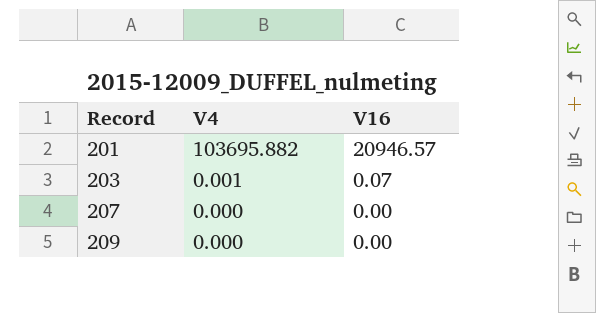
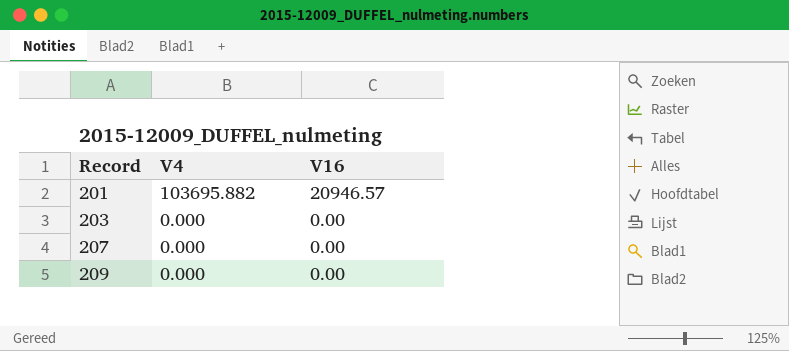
203 | V4: 0.001 -> 0.000
203 | V16: 0.07 -> 0.00

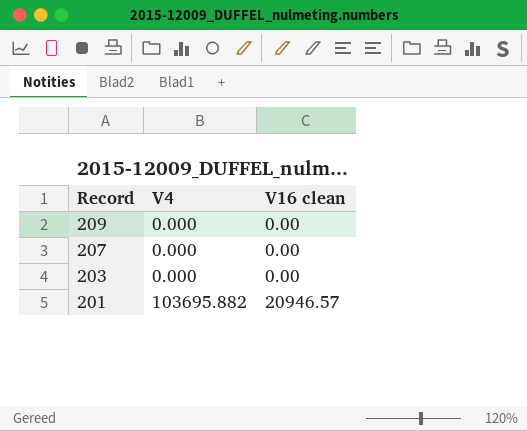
row order: Record ascending -> Record descending
column name: V16 -> V16 clean

